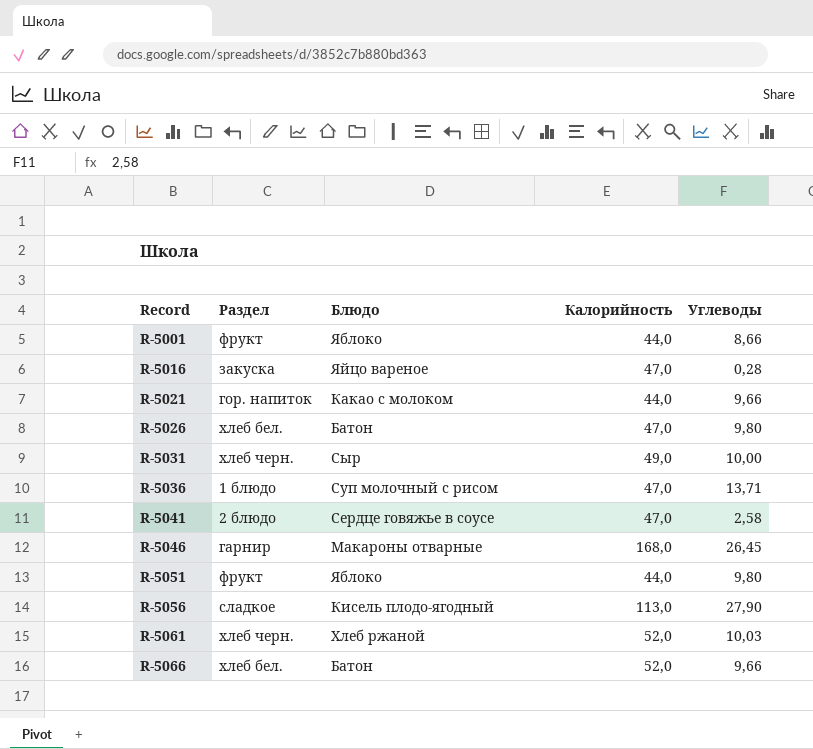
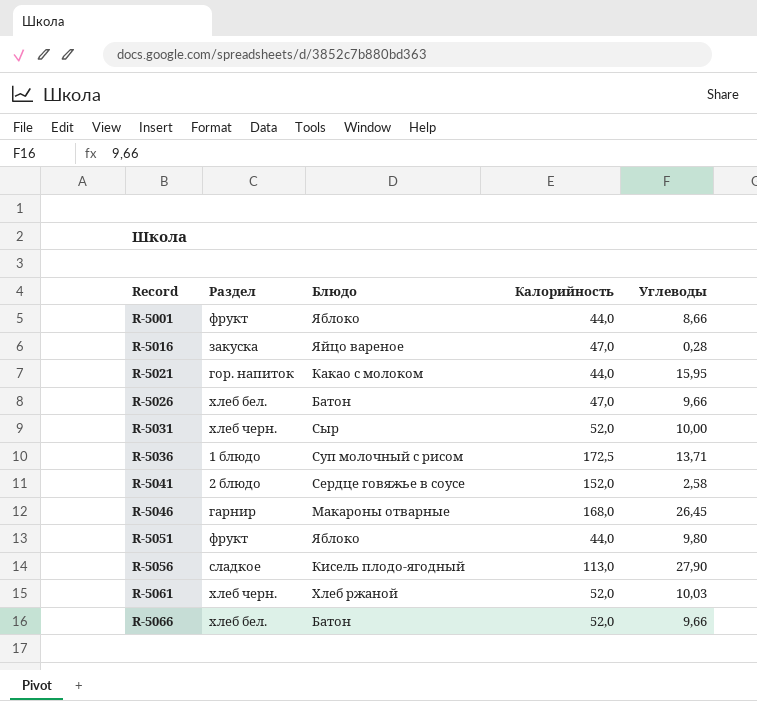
R-5021 | Углеводы: 9,66 -> 15,95
R-5026 | Углеводы: 9,80 -> 9,66
R-5031 | Калорийность: 49,0 -> 52,0
R-5036 | Калорийность: 47,0 -> 172,5
R-5041 | Калорийность: 47,0 -> 152,0

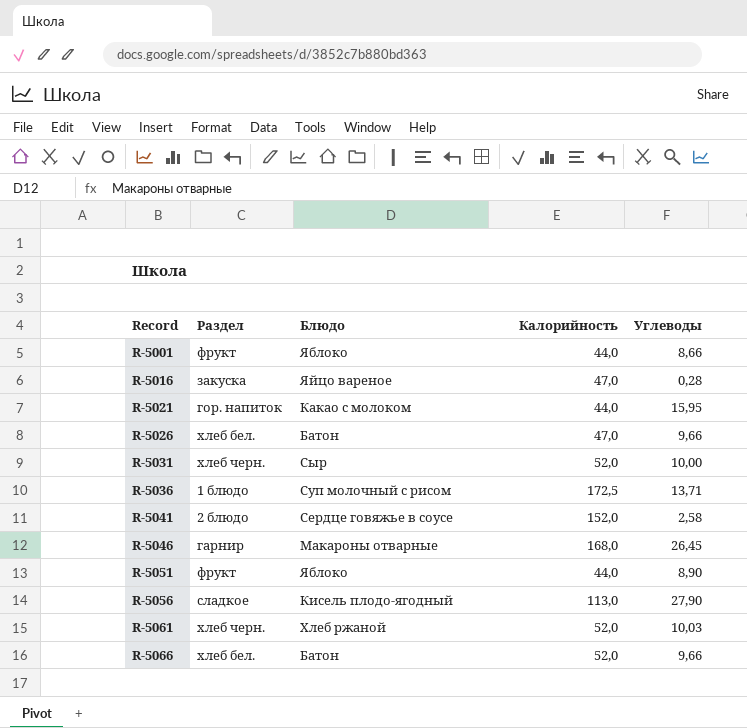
R-5051 | Углеводы: 9,80 -> 8,90

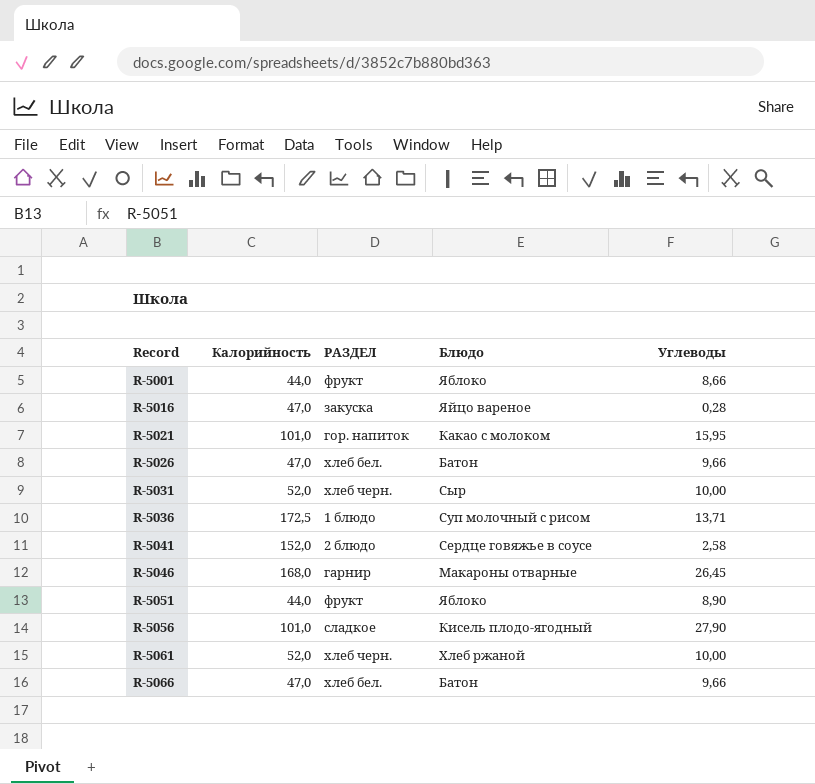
column Калорийность | position: 4 -> 2
column name: Раздел -> РАЗДЕЛ
R-5021 | Калорийность: 44,0 -> 101,0
R-5056 | Калорийность: 113,0 -> 101,0
R-5061 | Углеводы: 10,03 -> 10,00
R-5066 | Калорийность: 52,0 -> 47,0

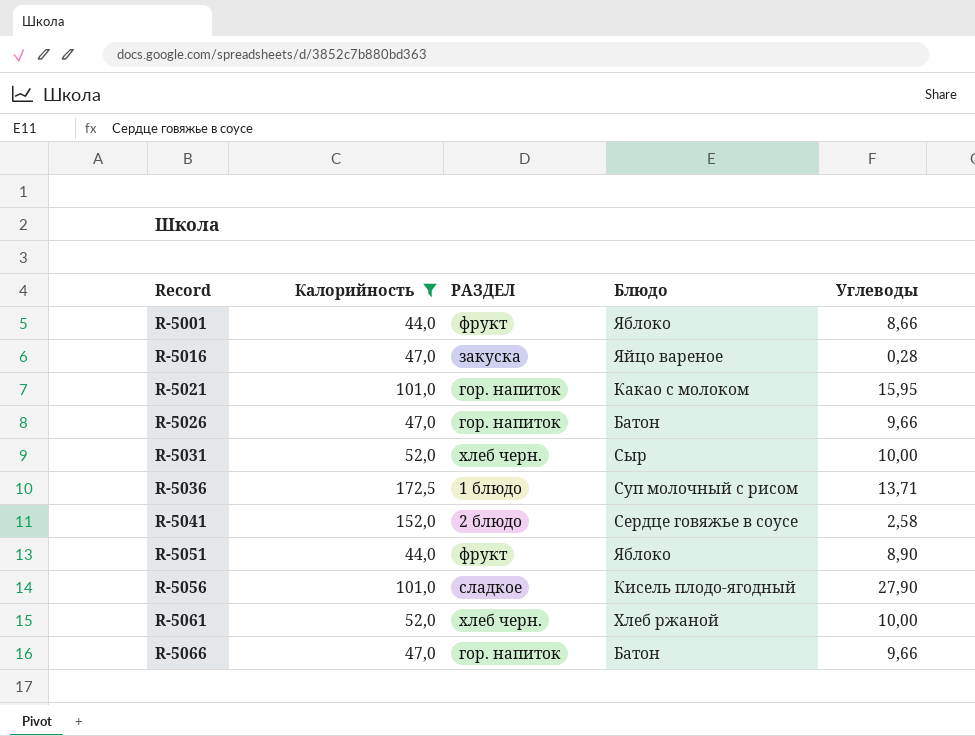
filter: none -> Калорийность != 168,0
R-5026 | РАЗДЕЛ: хлеб бел. -> гор. напиток
R-5066 | РАЗДЕЛ: хлеб бел. -> гор. напиток

